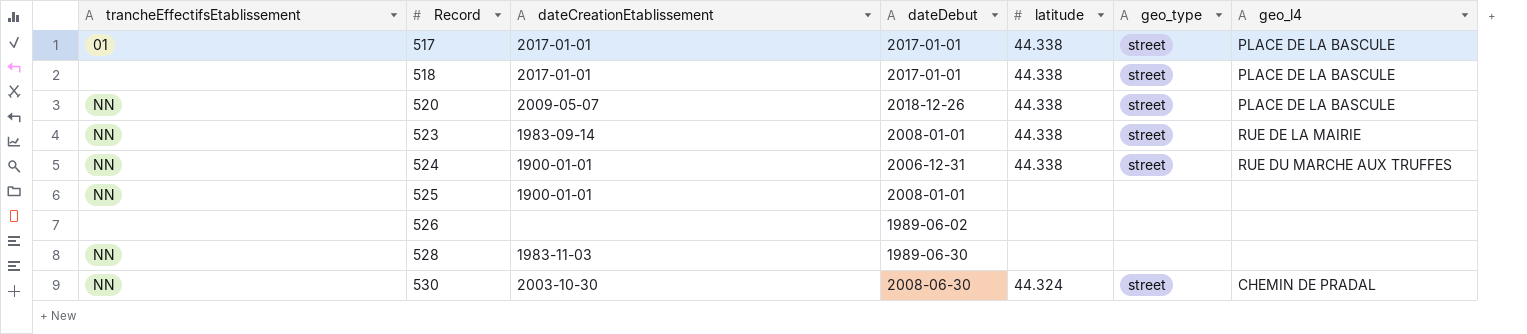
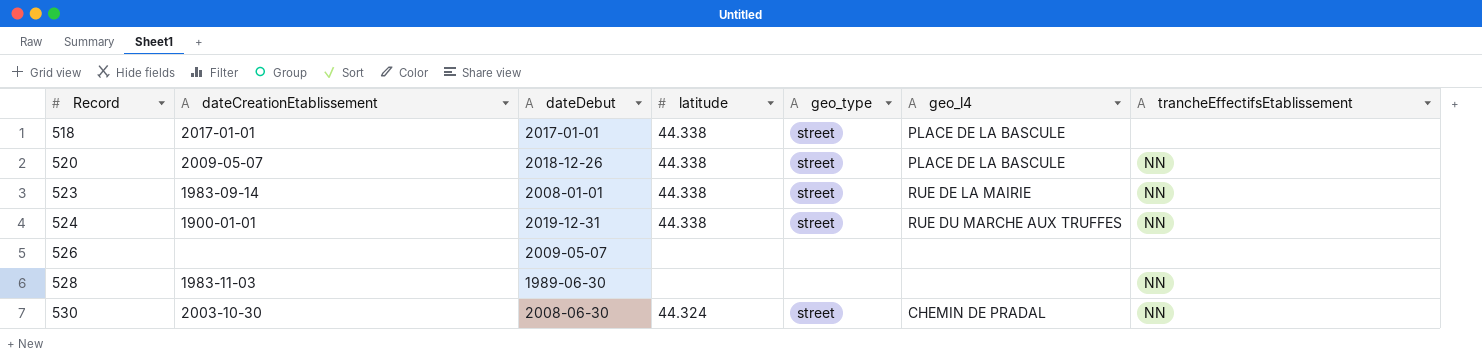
column trancheEffectifsEtablissement | position: 1 -> 7
row 517: 01 | 2017-01-01 | 2017-01-01 | 44.338 | street | PLACE DE LA BASCULE -> none
row 525: NN | 1900-01-01 | 2008-01-01 | none | none | none -> none
524 | dateDebut: 2006-12-31 -> 2019-12-31
526 | dateDebut: 1989-06-02 -> 2009-05-07

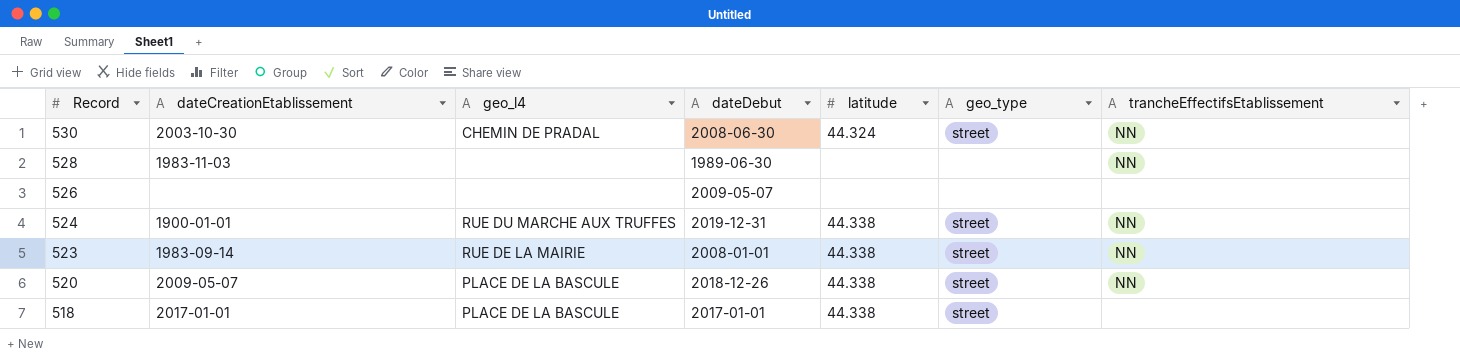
row order: Record ascending -> Record descending
column geo_l4 | position: 6 -> 3

